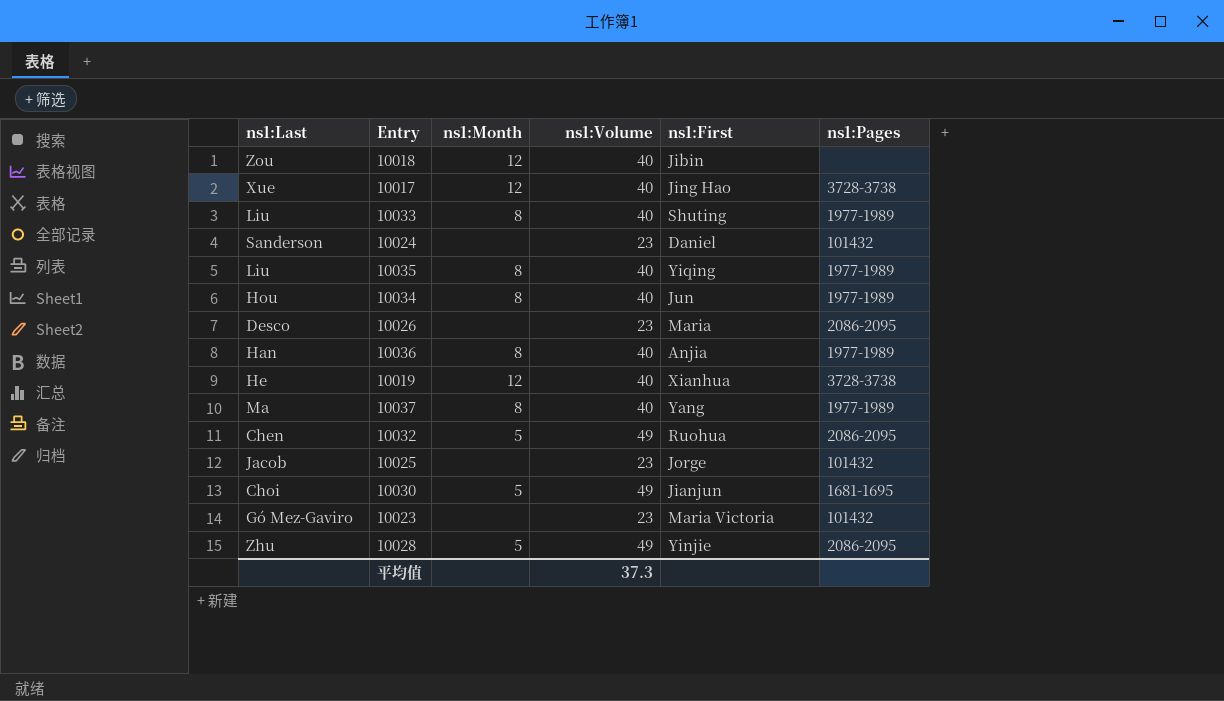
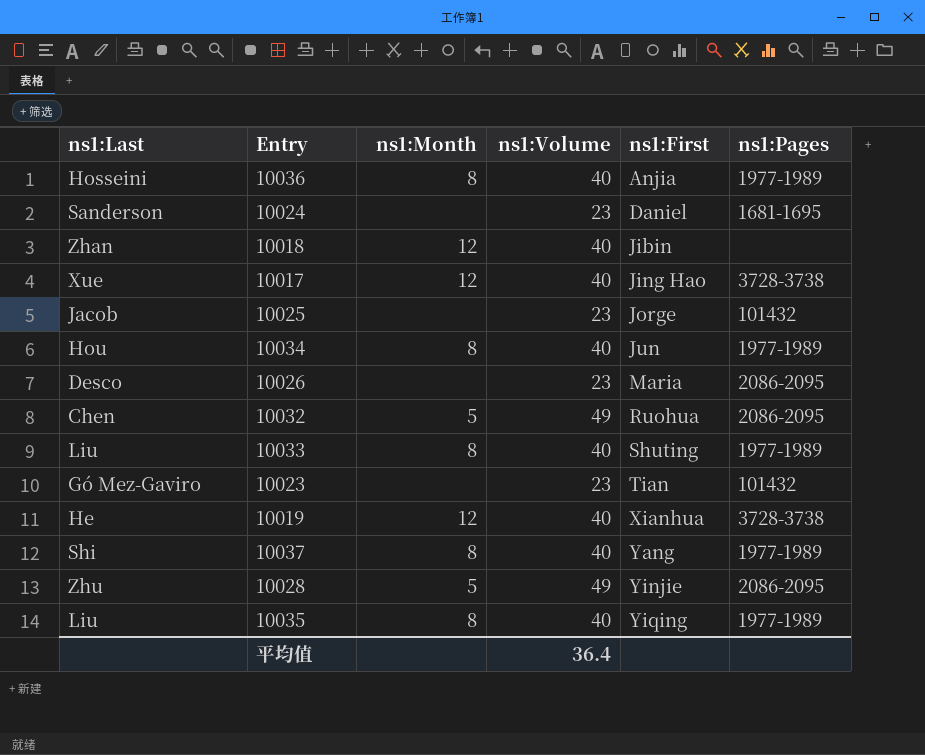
row order: none -> ns1:First ascending
row 10030: Choi | 5 | 49 | Jianjun | 1681-1695 -> none
10036 | ns1:Last: Han -> Hosseini
10024 | ns1:Pages: 101432 -> 1681-1695
10018 | ns1:Last: Zou -> Zhan
10023 | ns1:First: Maria Victoria -> Tian
10037 | ns1:Last: Ma -> Shi
平均值 | ns1:Volume: 37.3 -> 36.4

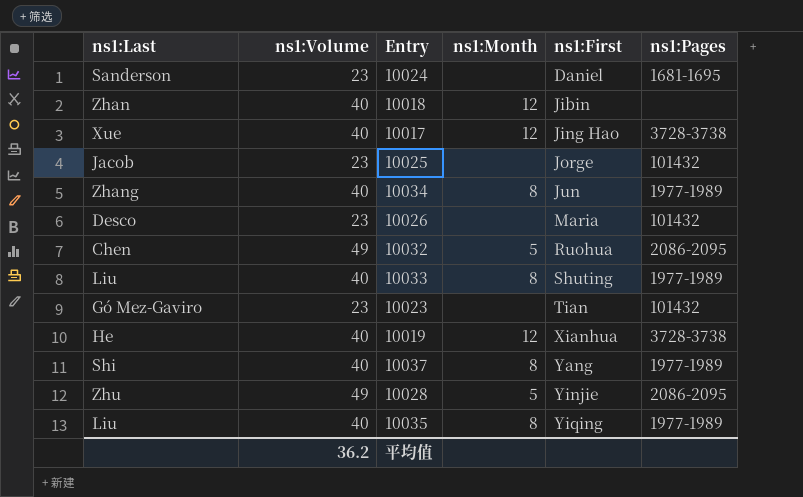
column ns1:Volume | position: 4 -> 2
row 10036: Hosseini | 8 | 40 | Anjia | 1977-1989 -> none
10034 | ns1:Last: Hou -> Zhang
10026 | ns1:Pages: 2086-2095 -> 101432
平均值 | ns1:Volume: 36.4 -> 36.2

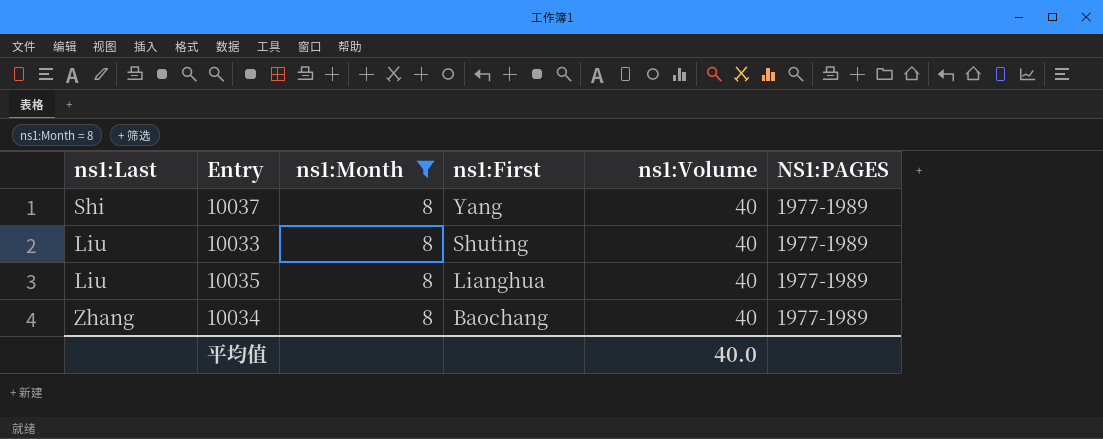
filter: none -> ns1:Month = 8
row order: ns1:First ascending -> ns1:First descending
column ns1:Volume | position: 2 -> 5
column name: ns1:Pages -> NS1:PAGES
10035 | ns1:First: Yiqing -> Lianghua
10034 | ns1:First: Jun -> Baochang
平均值 | ns1:Volume: 36.2 -> 40.0

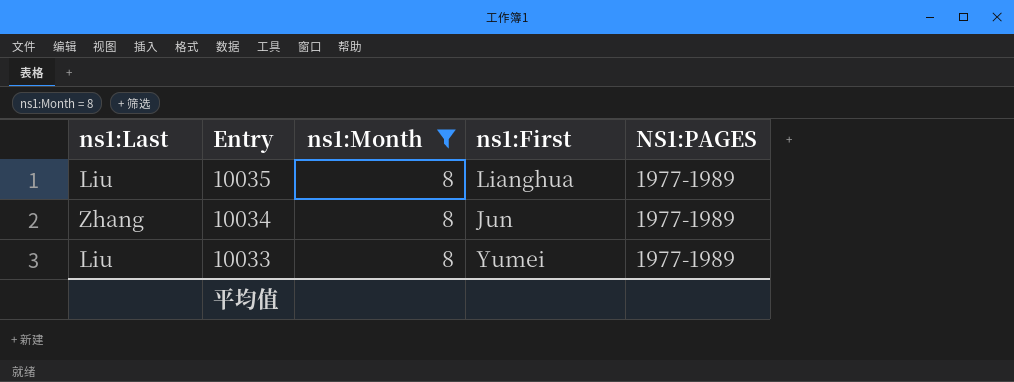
row order: ns1:First descending -> Entry descending
column ns1:Volume | position: 5 -> none
row 10037: Shi | 8 | Yang | 40 | 1977-1989 -> none
10034 | ns1:First: Baochang -> Jun
10033 | ns1:First: Shuting -> Yumei

